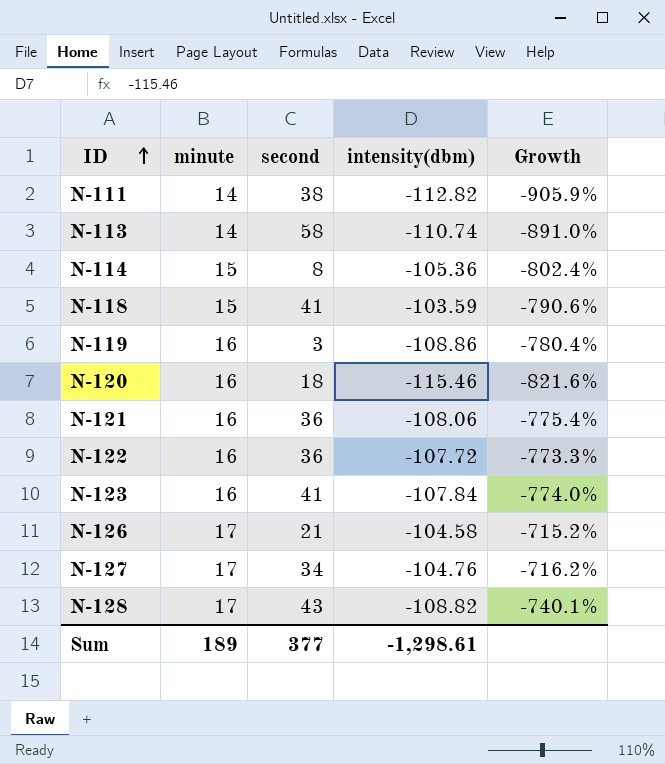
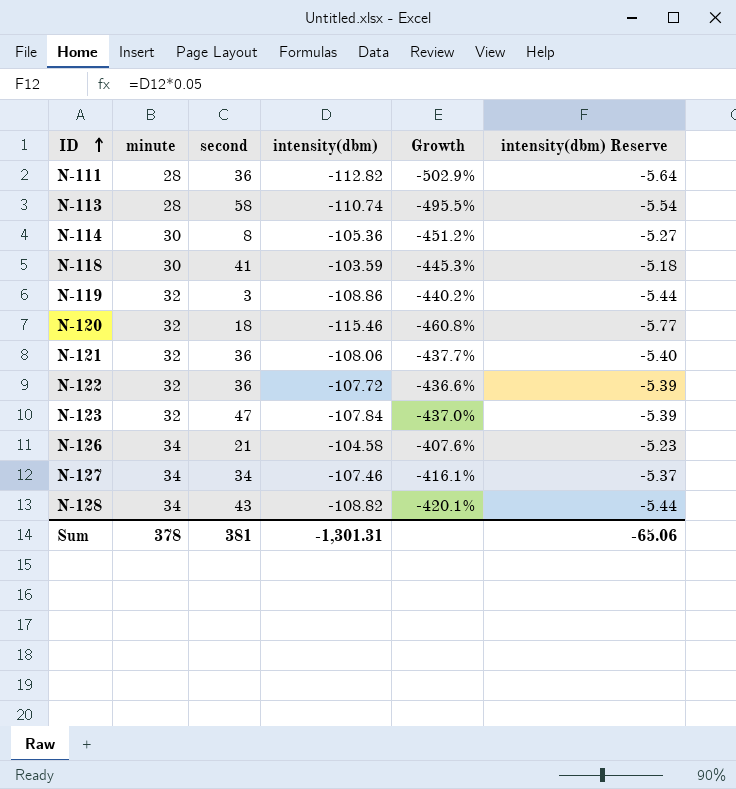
column intensity(dbm) Reserve | formula: none -> [intensity(dbm)] * 0.05
N-111 | minute: 14 -> 28
N-111 | second: 38 -> 36
N-111 | Growth: -905.9% -> -502.9%
N-113 | minute: 14 -> 28
N-113 | Growth: -891.0% -> -495.5%
N-114 | minute: 15 -> 30
N-114 | Growth: -802.4% -> -451.2%
N-118 | minute: 15 -> 30
N-118 | Growth: -790.6% -> -445.3%
N-119 | minute: 16 -> 32
N-119 | Growth: -780.4% -> -440.2%
N-120 | minute: 16 -> 32
N-120 | Growth: -821.6% -> -460.8%
N-121 | minute: 16 -> 32
N-121 | Growth: -775.4% -> -437.7%
N-122 | minute: 16 -> 32
N-122 | Growth: -773.3% -> -436.6%
N-123 | minute: 16 -> 32
N-123 | second: 41 -> 47
N-123 | Growth: -774.0% -> -437.0%
N-126 | minute: 17 -> 34
N-126 | Growth: -715.2% -> -407.6%
N-127 | minute: 17 -> 34
N-127 | intensity(dbm): -104.76 -> -107.46
N-127 | Growth: -716.2% -> -416.1%
N-128 | minute: 17 -> 34
N-128 | Growth: -740.1% -> -420.1%
Sum | minute: 189 -> 378
Sum | second: 377 -> 381
Sum | intensity(dbm): -1,298.61 -> -1,301.31

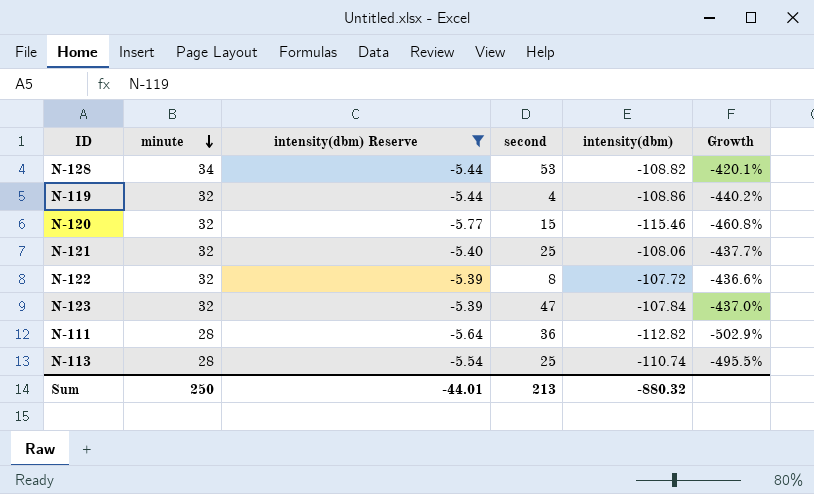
filter: none -> intensity(dbm) Reserve <= -5.39
row order: ID ascending -> minute descending
column intensity(dbm) Reserve | position: 6 -> 3
N-128 | second: 43 -> 53
N-119 | second: 3 -> 4
N-120 | second: 18 -> 15
N-121 | second: 36 -> 25
N-122 | second: 36 -> 8
N-113 | second: 58 -> 25
Sum | minute: 378 -> 250
Sum | intensity(dbm) Reserve: -65.06 -> -44.01
Sum | second: 381 -> 213
Sum | intensity(dbm): -1,301.31 -> -880.32

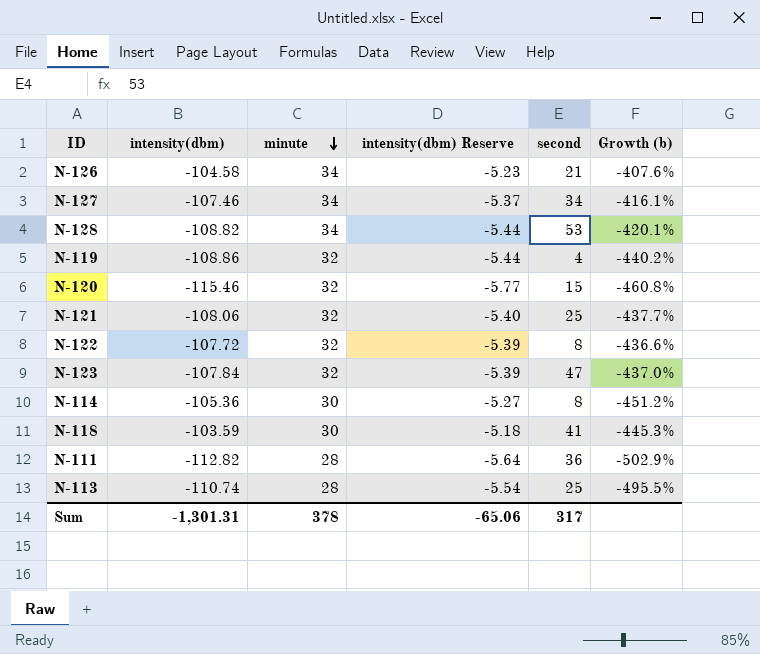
filter: intensity(dbm) Reserve <= -5.39 -> none
column intensity(dbm) | position: 5 -> 2
column name: Growth -> Growth (b)
Sum | intensity(dbm): -880.32 -> -1,301.31
Sum | minute: 250 -> 378
Sum | intensity(dbm) Reserve: -44.01 -> -65.06
Sum | second: 213 -> 317

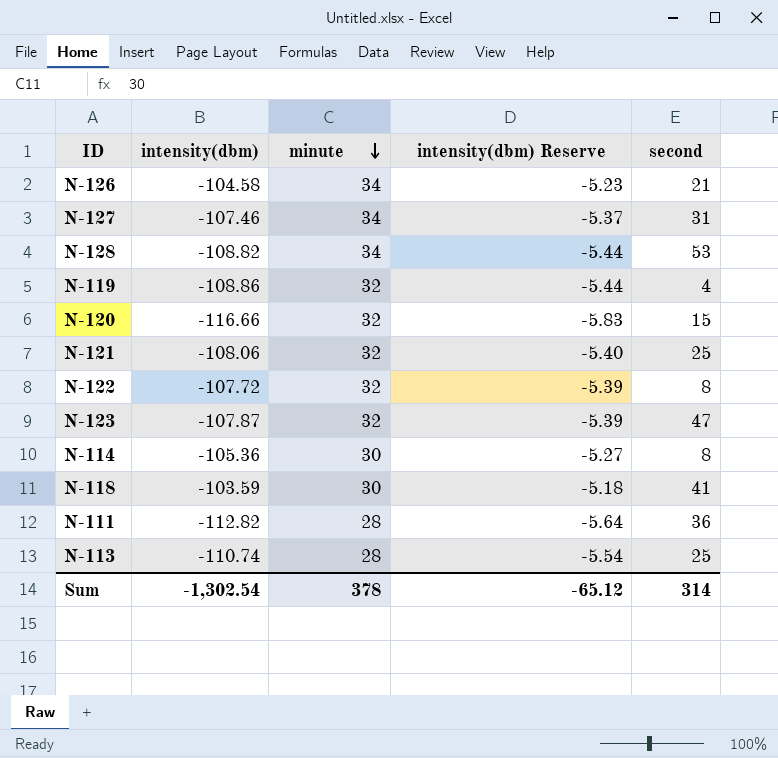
column Growth (b) | formula: ([intensity(dbm)] - [minute]) / [minute] -> none
N-127 | second: 34 -> 31
N-120 | intensity(dbm): -115.46 -> -116.66
N-120 | intensity(dbm) Reserve: -5.77 -> -5.83
N-123 | intensity(dbm): -107.84 -> -107.87
Sum | intensity(dbm): -1,301.31 -> -1,302.54
Sum | intensity(dbm) Reserve: -65.06 -> -65.12
Sum | second: 317 -> 314

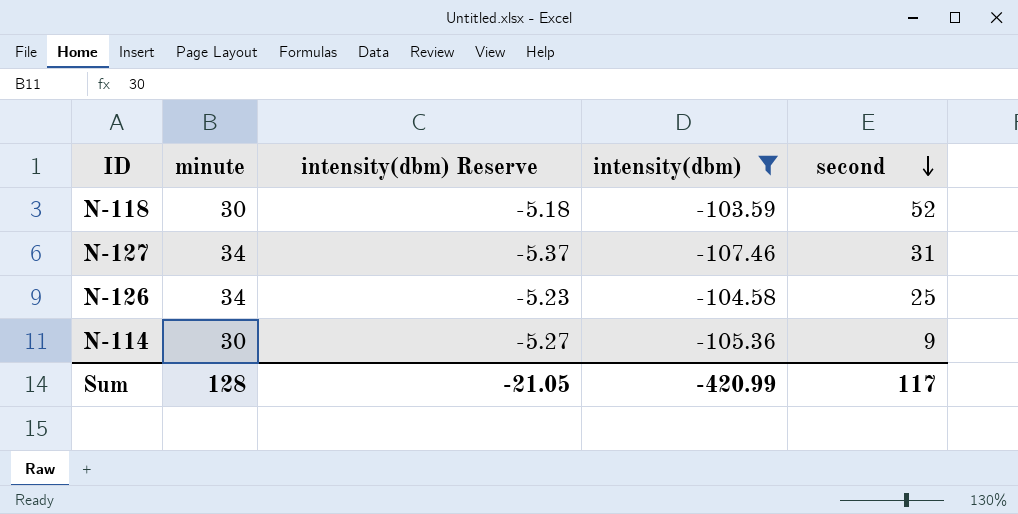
filter: none -> intensity(dbm) >= -107.46
row order: minute descending -> second descending
column intensity(dbm) | position: 2 -> 4
N-118 | second: 41 -> 52
N-126 | second: 21 -> 25
N-114 | second: 8 -> 9
Sum | minute: 378 -> 128
Sum | intensity(dbm) Reserve: -65.12 -> -21.05
Sum | intensity(dbm): -1,302.54 -> -420.99
Sum | second: 314 -> 117

